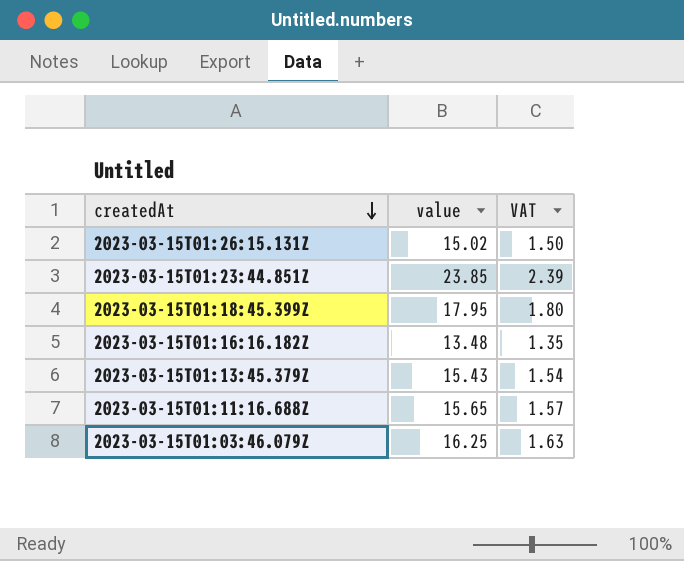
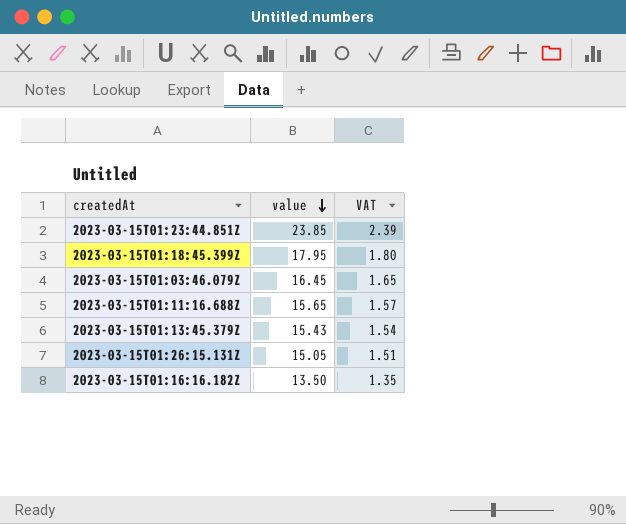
row order: createdAt descending -> value descending
2023-03-15T01:03:46.079Z | value: 16.25 -> 16.45
2023-03-15T01:03:46.079Z | VAT: 1.63 -> 1.65
2023-03-15T01:26:15.131Z | value: 15.02 -> 15.05
2023-03-15T01:26:15.131Z | VAT: 1.50 -> 1.51
2023-03-15T01:16:16.182Z | value: 13.48 -> 13.50

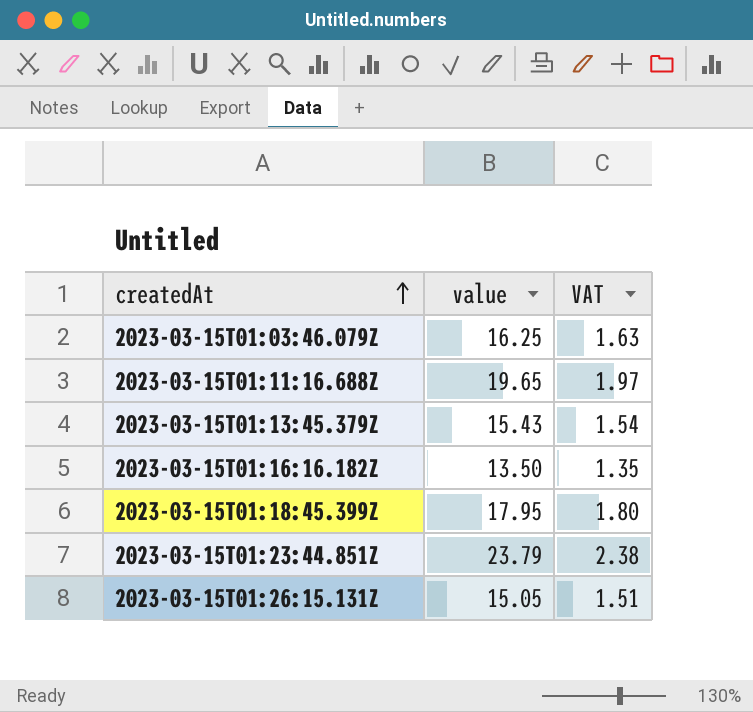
row order: value descending -> createdAt ascending
2023-03-15T01:03:46.079Z | value: 16.45 -> 16.25
2023-03-15T01:03:46.079Z | VAT: 1.65 -> 1.63
2023-03-15T01:11:16.688Z | value: 15.65 -> 19.65
2023-03-15T01:11:16.688Z | VAT: 1.57 -> 1.97
2023-03-15T01:23:44.851Z | value: 23.85 -> 23.79
2023-03-15T01:23:44.851Z | VAT: 2.39 -> 2.38

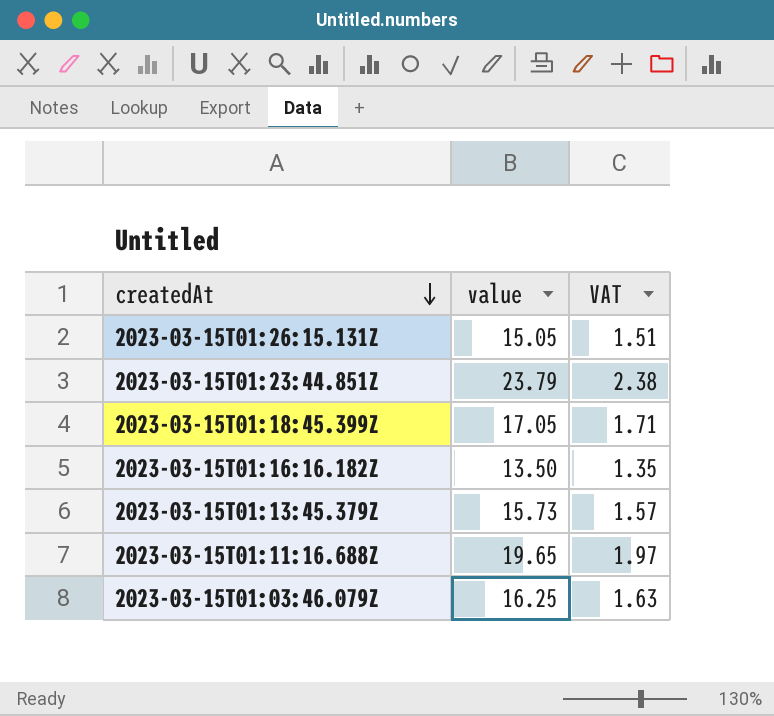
row order: createdAt ascending -> createdAt descending
2023-03-15T01:18:45.399Z | value: 17.95 -> 17.05
2023-03-15T01:18:45.399Z | VAT: 1.80 -> 1.71
2023-03-15T01:13:45.379Z | value: 15.43 -> 15.73
2023-03-15T01:13:45.379Z | VAT: 1.54 -> 1.57

